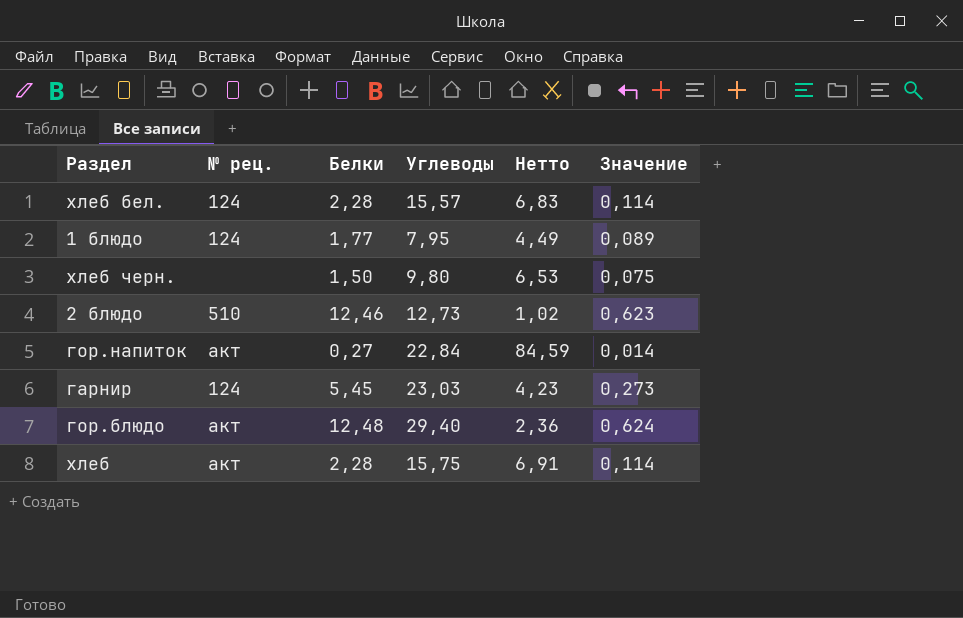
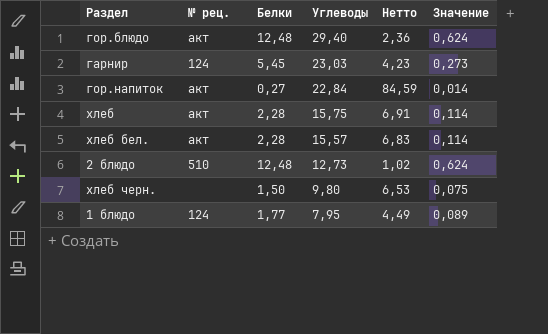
row order: none -> Углеводы descending
хлеб бел. | № рец.: 124 -> акт
2 блюдо | Белки: 12,46 -> 12,48
2 блюдо | Значение: 0,623 -> 0,624

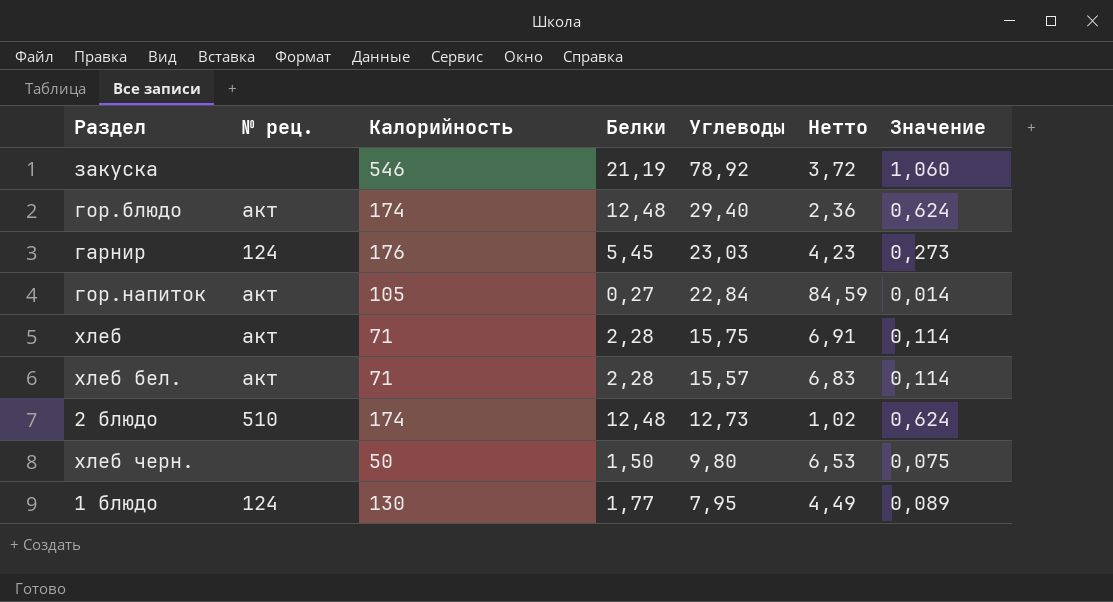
column Калорийность | position: none -> 3
row закуска: none -> none | 546 | 21,19 | 78,92 | 3,72 | 1,060

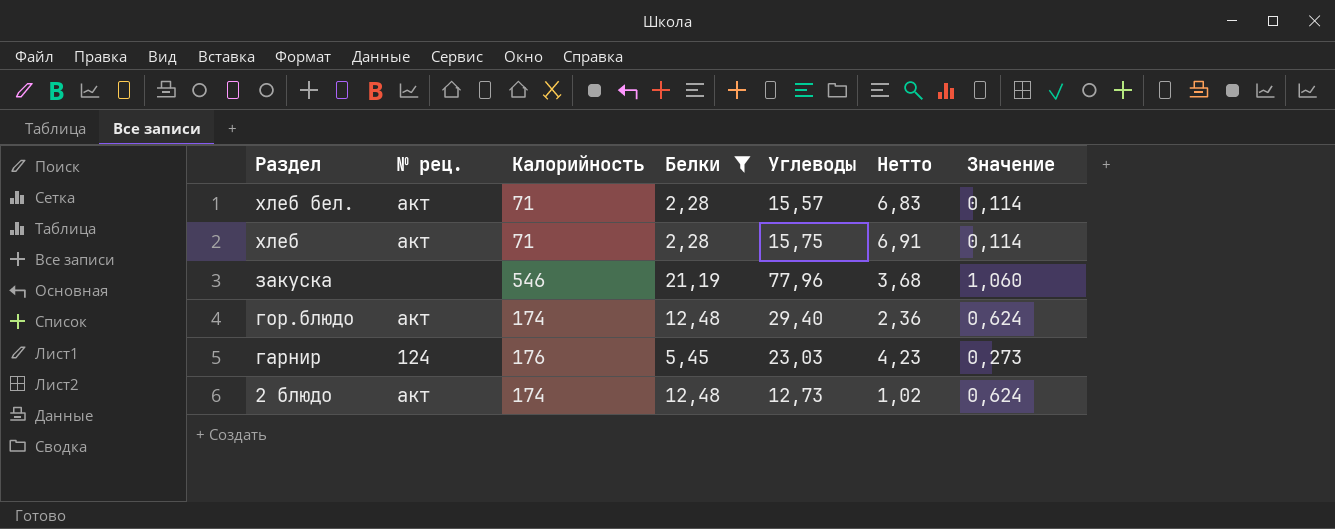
filter: none -> Белки >= 2,28
row order: Углеводы descending -> Раздел descending
закуска | Углеводы: 78,92 -> 77,96
закуска | Нетто: 3,72 -> 3,68
2 блюдо | № рец.: 510 -> акт

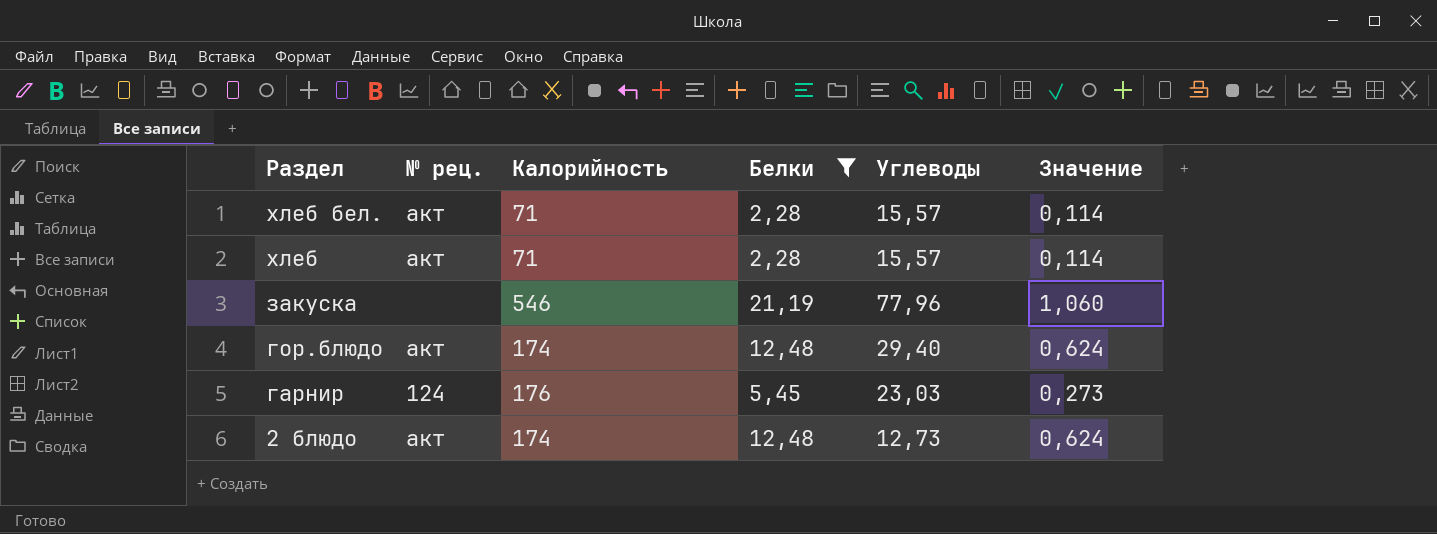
column Нетто | formula: [Углеводы] / [Белки] -> none
хлеб | Углеводы: 15,75 -> 15,57

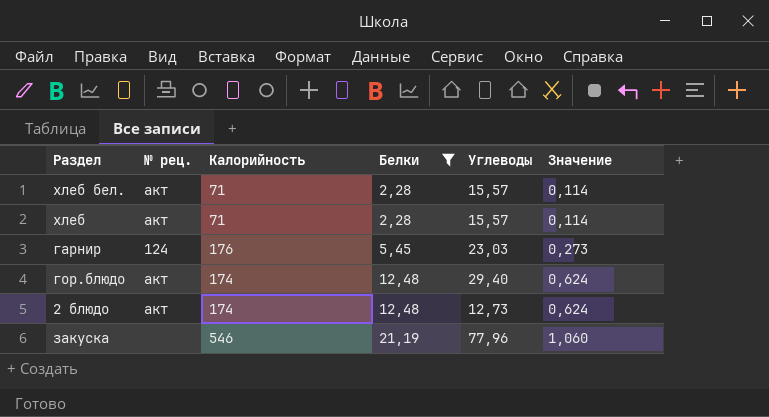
row order: Раздел descending -> Белки ascending

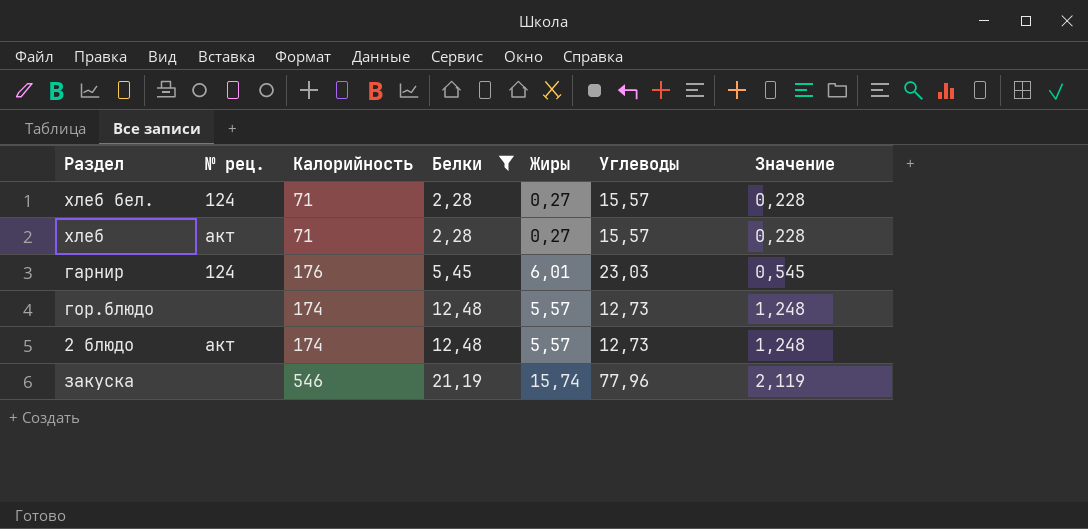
column Жиры | position: none -> 5
column Значение | formula: [Белки] * 0,05 -> [Белки] * 0,1
хлеб бел. | № рец.: акт -> 124
гор.блюдо | № рец.: акт -> none
гор.блюдо | Углеводы: 29,40 -> 12,73

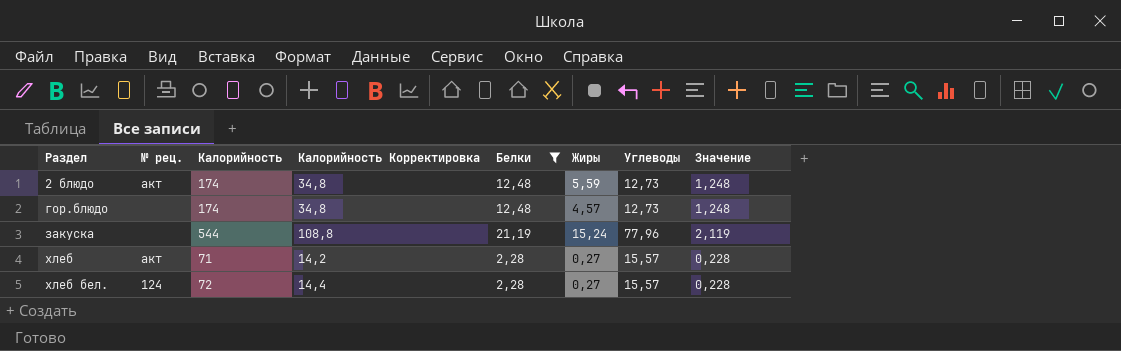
row order: Белки ascending -> Раздел ascending
column Калорийность Корректировка | formula: none -> [Калорийность] * 0,2
row гарнир: 124 | 176 | 5,45 | 6,01 | 23,03 | 0,545 -> none
2 блюдо | Жиры: 5,57 -> 5,59
гор.блюдо | Жиры: 5,57 -> 4,57
закуска | Калорийность: 546 -> 544
закуска | Жиры: 15,74 -> 15,24
хлеб бел. | Калорийность: 71 -> 72

